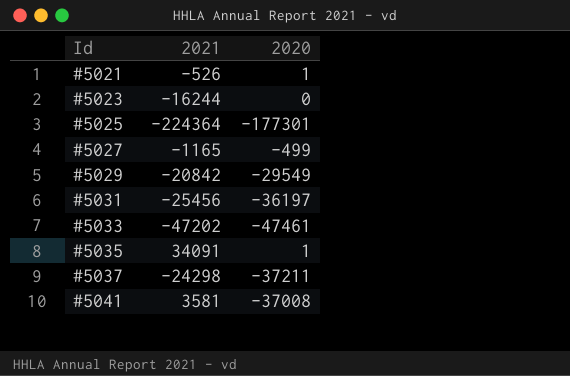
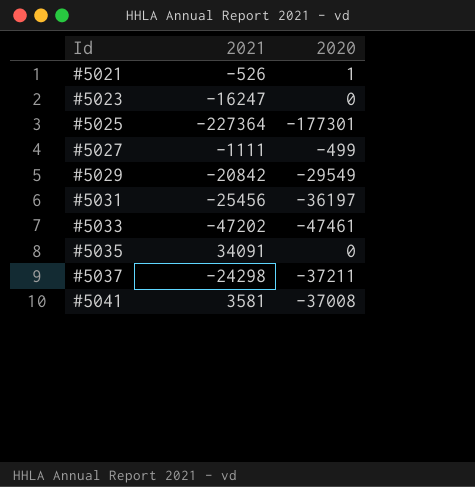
#5023 | 2021: -16244 -> -16247
#5025 | 2021: -224364 -> -227364
#5027 | 2021: -1165 -> -1111
#5035 | 2020: 1 -> 0

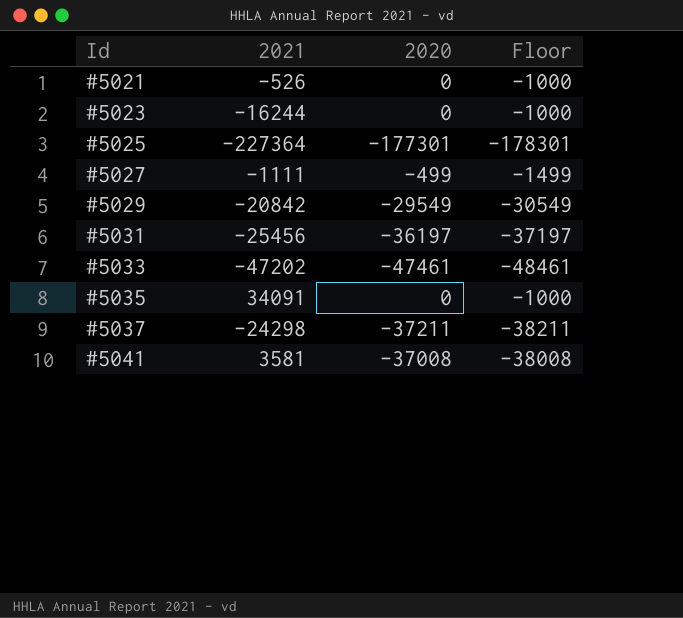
column Floor | formula: none -> [2020] - 1000
#5021 | 2020: 1 -> 0
#5023 | 2021: -16247 -> -16244

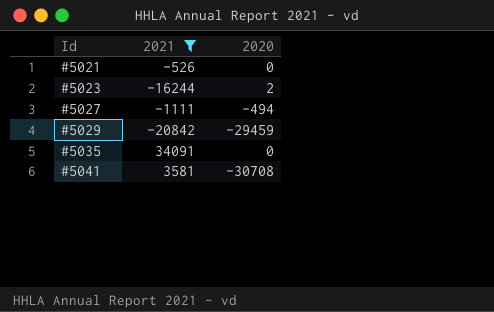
filter: none -> 2021 >= -20842
column Floor | formula: [2020] - 1000 -> none
#5023 | 2020: 0 -> 2
#5027 | 2020: -499 -> -494
#5029 | 2020: -29549 -> -29459
#5041 | 2020: -37008 -> -30708

